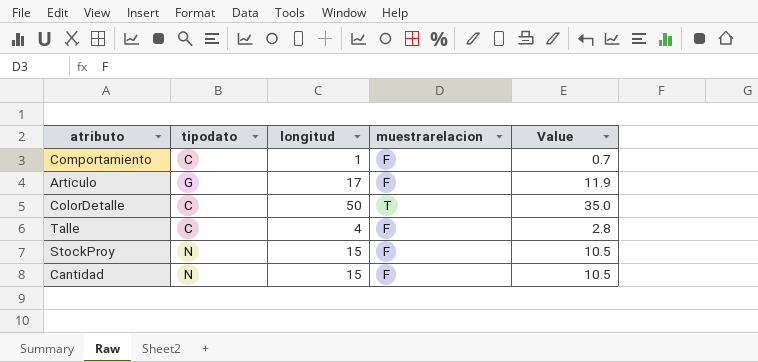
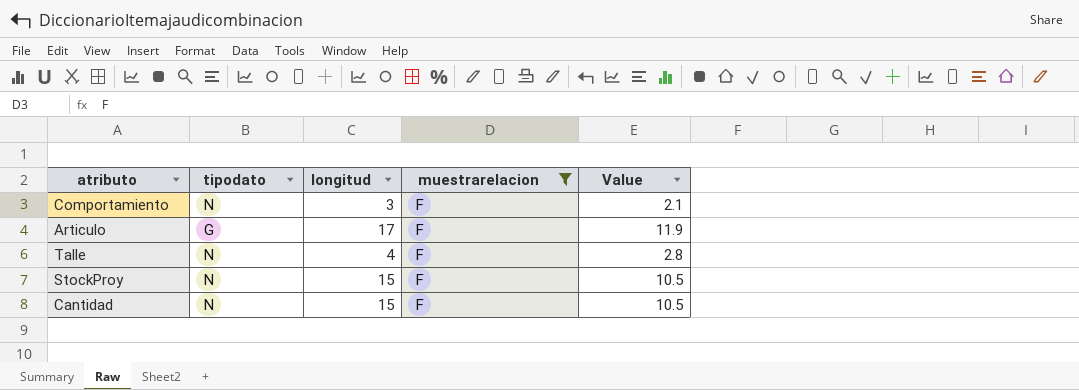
filter: none -> muestrarelacion = F
Comportamiento | tipodato: C -> N
Comportamiento | longitud: 1 -> 3
Comportamiento | Value: 0.7 -> 2.1
Talle | tipodato: C -> N

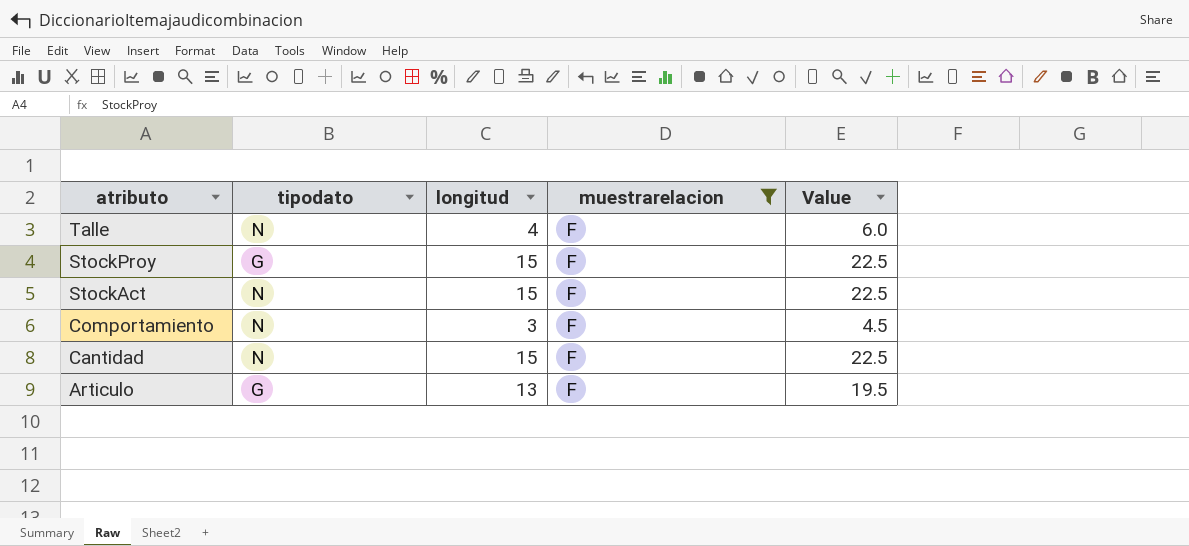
row order: none -> atributo descending
column Value | formula: [longitud] * 0.7 -> [longitud] * 1.5
StockProy | tipodato: N -> G
row StockAct: none -> N | 15 | F | 22.5
Articulo | longitud: 17 -> 13

